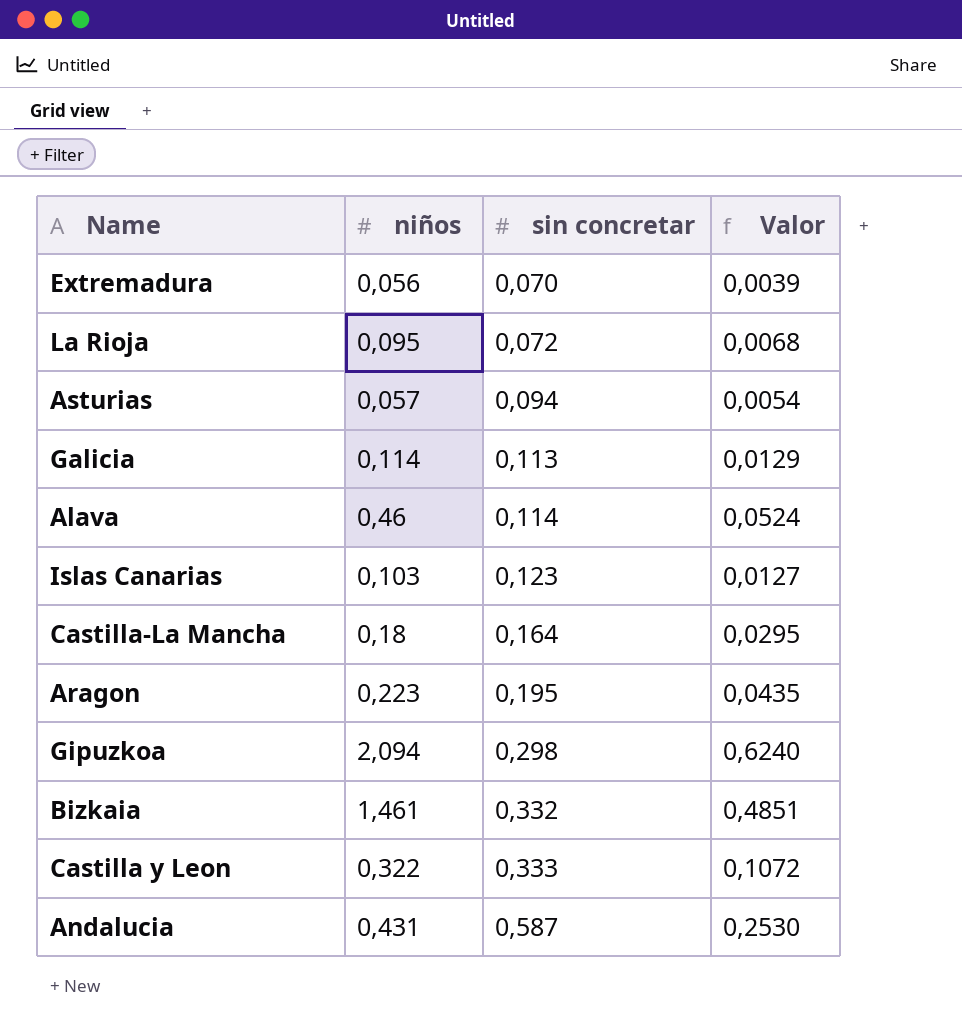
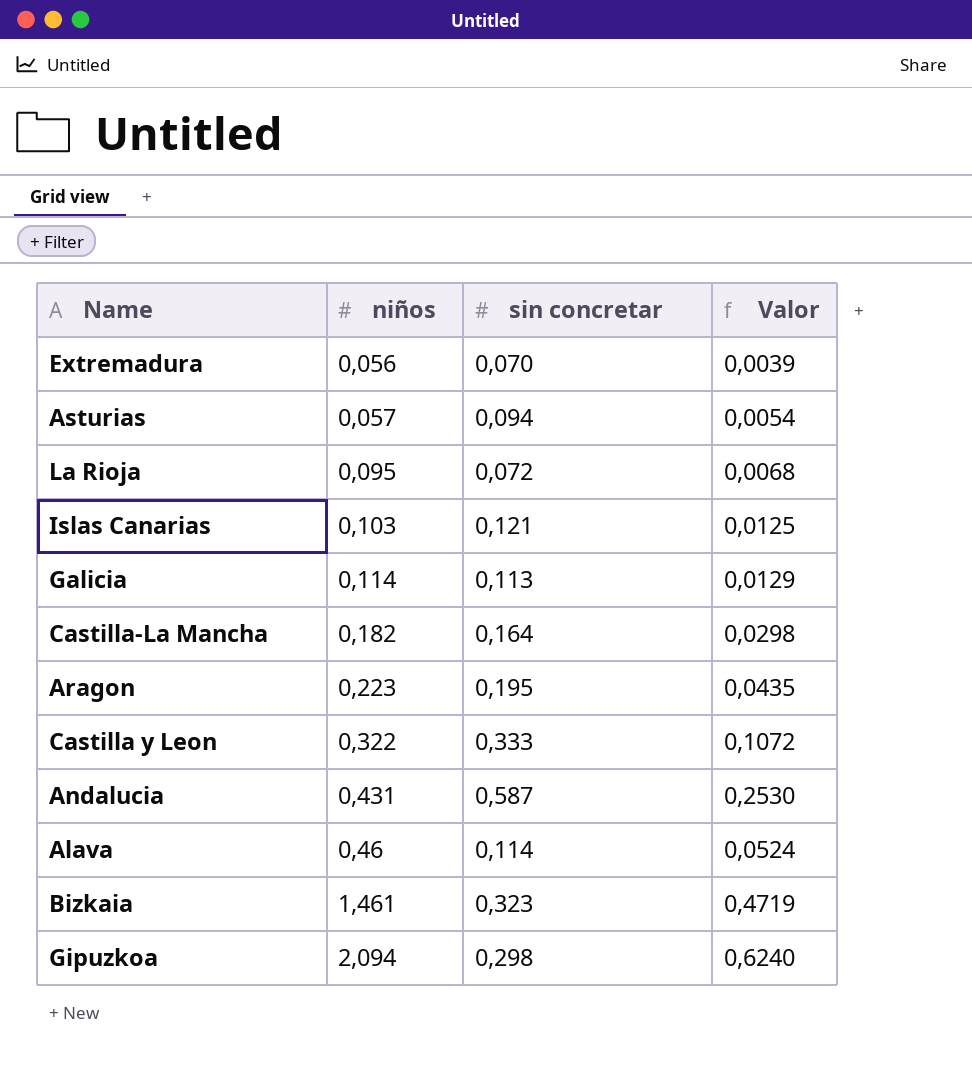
row order: sin concretar ascending -> niños ascending
Islas Canarias | sin concretar: 0,123 -> 0,121
Islas Canarias | Valor: 0,0127 -> 0,0125
Castilla-La Mancha | niños: 0,18 -> 0,182
Castilla-La Mancha | Valor: 0,0295 -> 0,0298
Bizkaia | sin concretar: 0,332 -> 0,323
Bizkaia | Valor: 0,4851 -> 0,4719

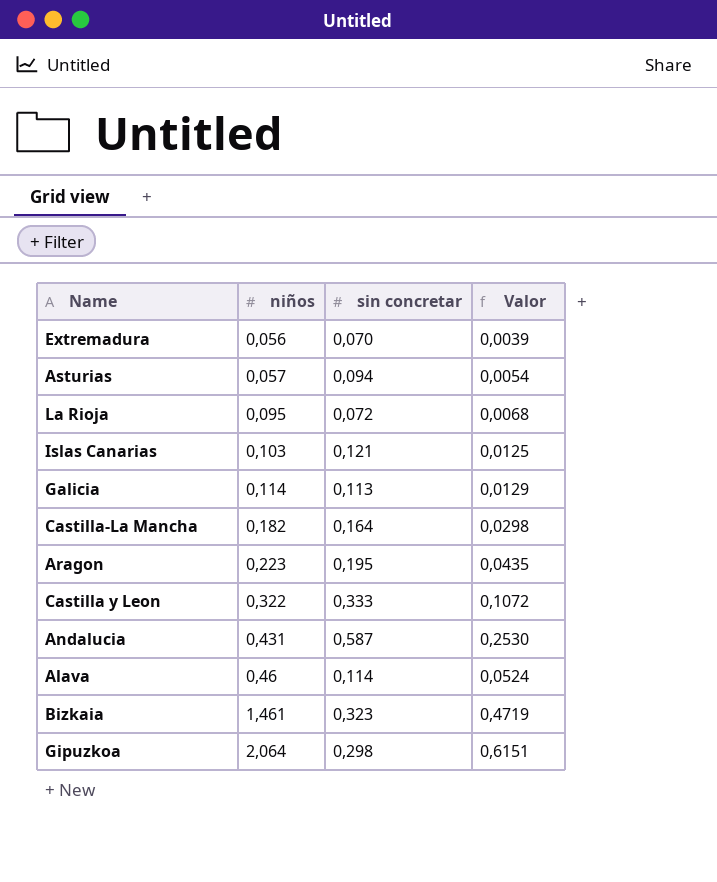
Gipuzkoa | niños: 2,094 -> 2,064
Gipuzkoa | Valor: 0,6240 -> 0,6151

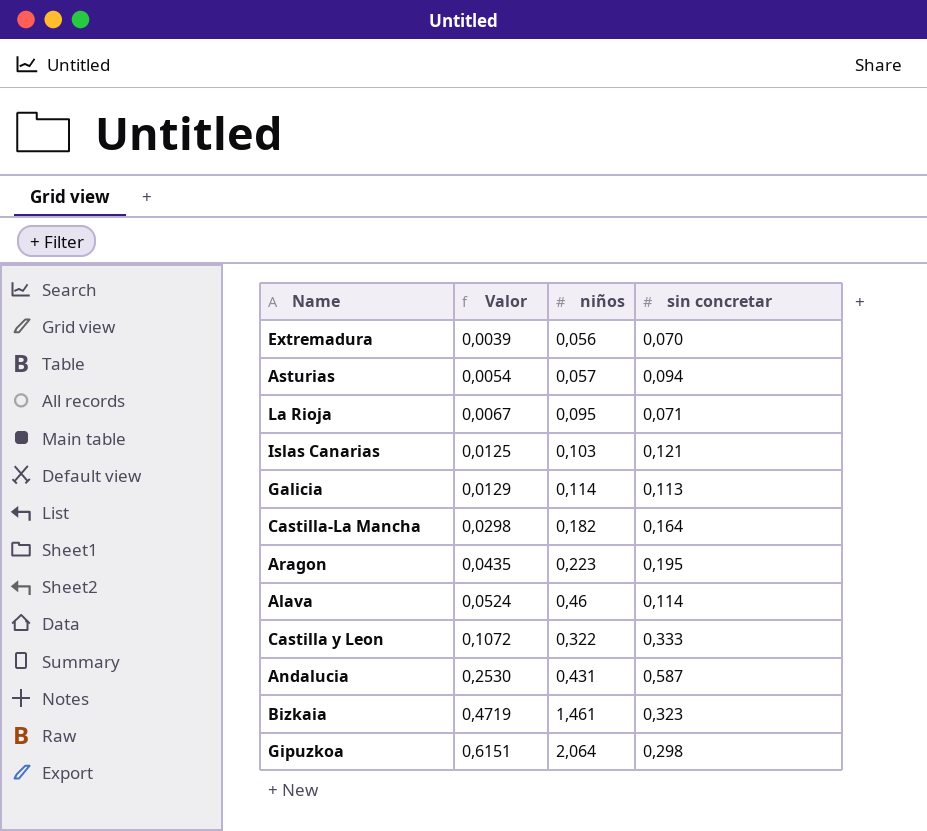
row order: niños ascending -> Valor ascending
column Valor | position: 4 -> 2
La Rioja | Valor: 0,0068 -> 0,0067
La Rioja | sin concretar: 0,072 -> 0,071

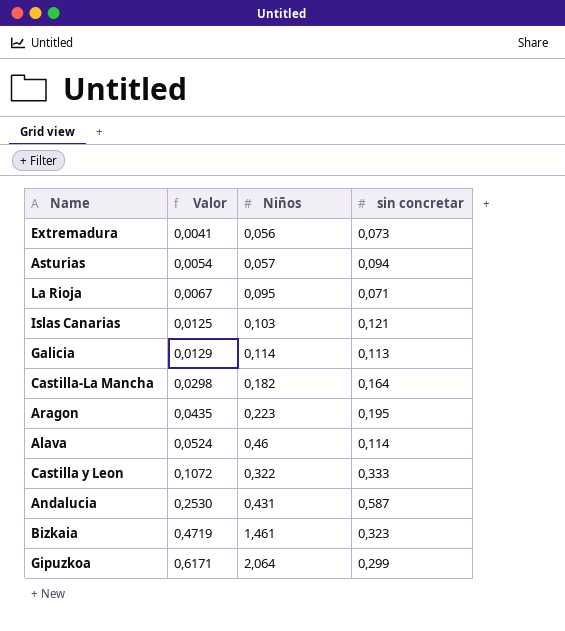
column name: niños -> Niños
Extremadura | Valor: 0,0039 -> 0,0041
Extremadura | sin concretar: 0,070 -> 0,073
Gipuzkoa | Valor: 0,6151 -> 0,6171
Gipuzkoa | sin concretar: 0,298 -> 0,299

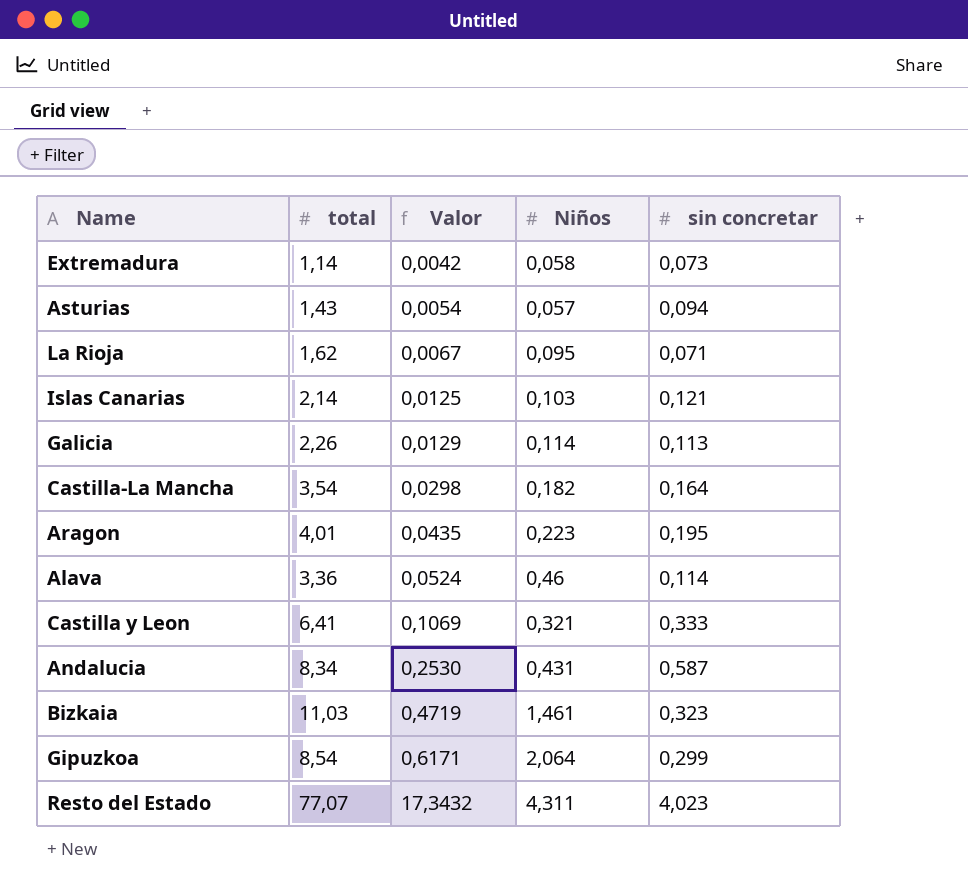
column total | position: none -> 2
Extremadura | Valor: 0,0041 -> 0,0042
Extremadura | Niños: 0,056 -> 0,058
Castilla y Leon | Valor: 0,1072 -> 0,1069
Castilla y Leon | Niños: 0,322 -> 0,321
row Resto del Estado: none -> 77,07 | 17,3432 | 4,311 | 4,023

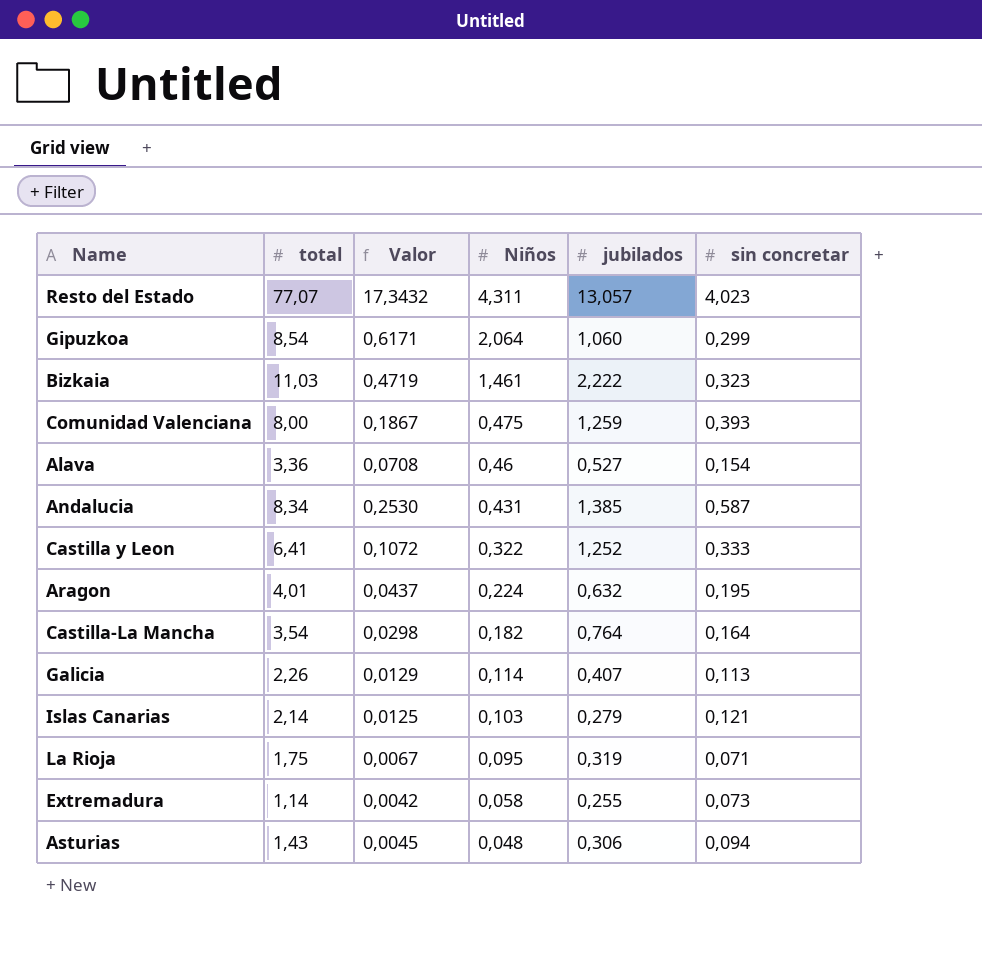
row order: Valor ascending -> Niños descending
column jubilados | position: none -> 5
row Comunidad Valenciana: none -> 8,00 | 0,1867 | 0,475 | 1,259 | 0,393
Alava | Valor: 0,0524 -> 0,0708
Alava | sin concretar: 0,114 -> 0,154
Castilla y Leon | Valor: 0,1069 -> 0,1072
Castilla y Leon | Niños: 0,321 -> 0,322
Aragon | Valor: 0,0435 -> 0,0437
Aragon | Niños: 0,223 -> 0,224
La Rioja | total: 1,62 -> 1,75
Asturias | Valor: 0,0054 -> 0,0045
Asturias | Niños: 0,057 -> 0,048

